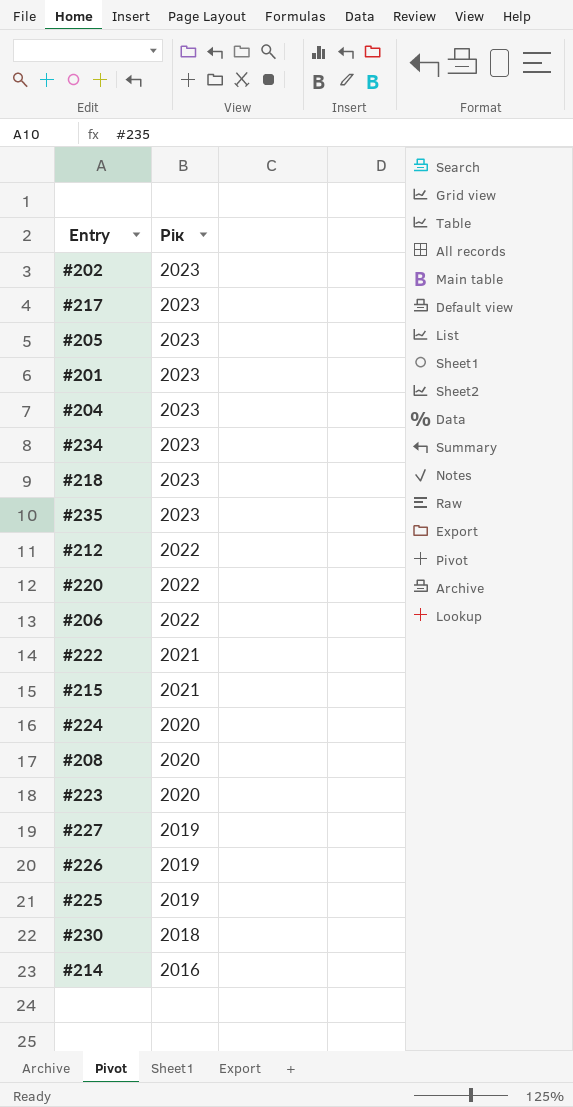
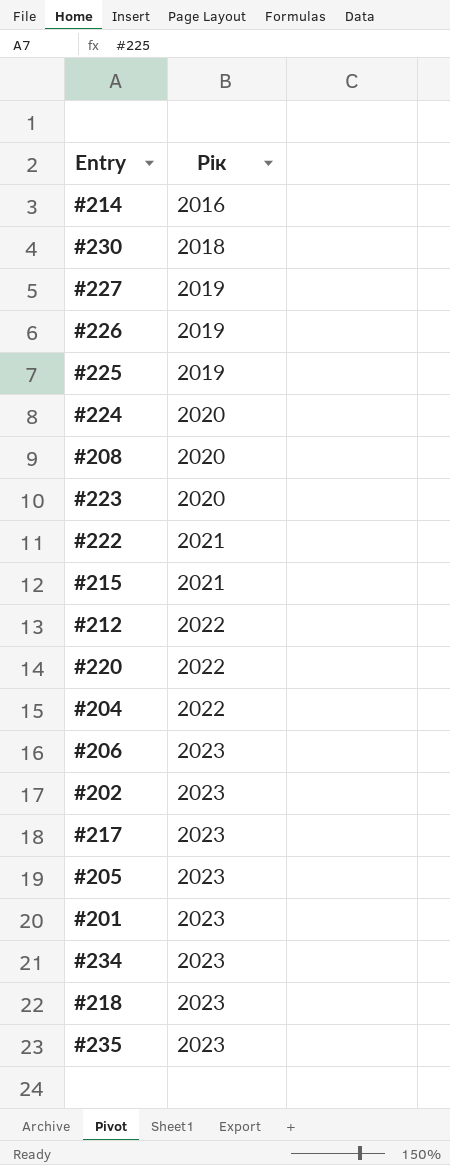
row order: Рік descending -> Рік ascending
#204 | Рік: 2023 -> 2022
#206 | Рік: 2022 -> 2023

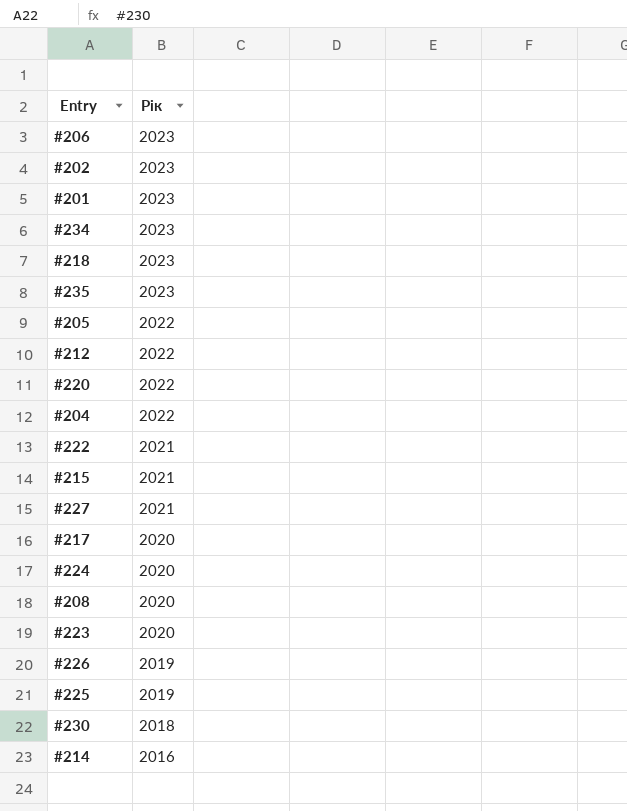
row order: Рік ascending -> Рік descending
#205 | Рік: 2023 -> 2022
#227 | Рік: 2019 -> 2021
#217 | Рік: 2023 -> 2020

